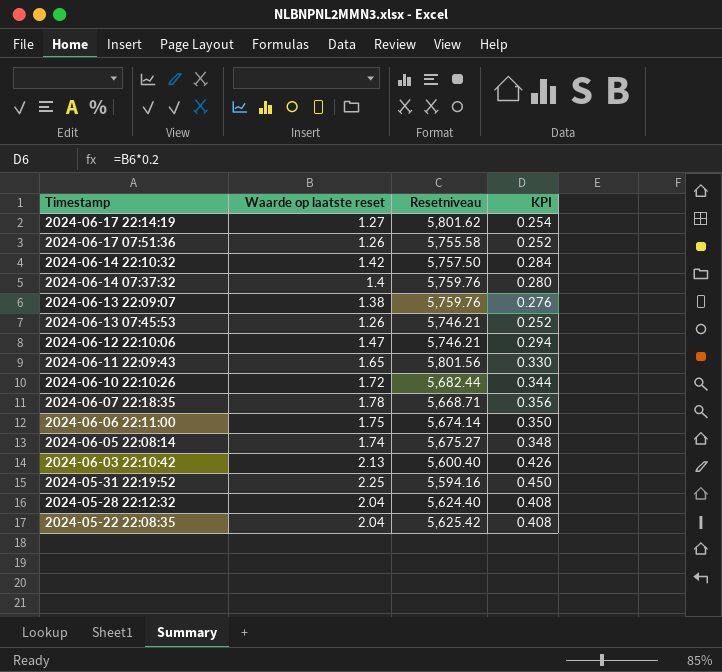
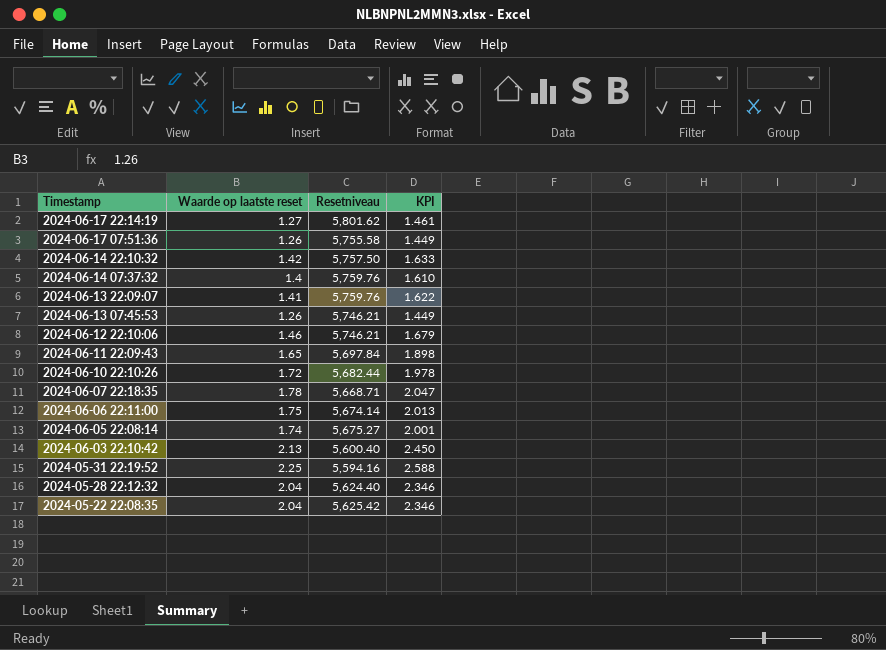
column KPI | formula: [Waarde op laatste reset] * 0.2 -> [Waarde op laatste reset] * 1.15
2024-06-13 22:09:07 | Waarde op laatste reset: 1.38 -> 1.41
2024-06-12 22:10:06 | Waarde op laatste reset: 1.47 -> 1.46
2024-06-11 22:09:43 | Resetniveau: 5,801.56 -> 5,697.84

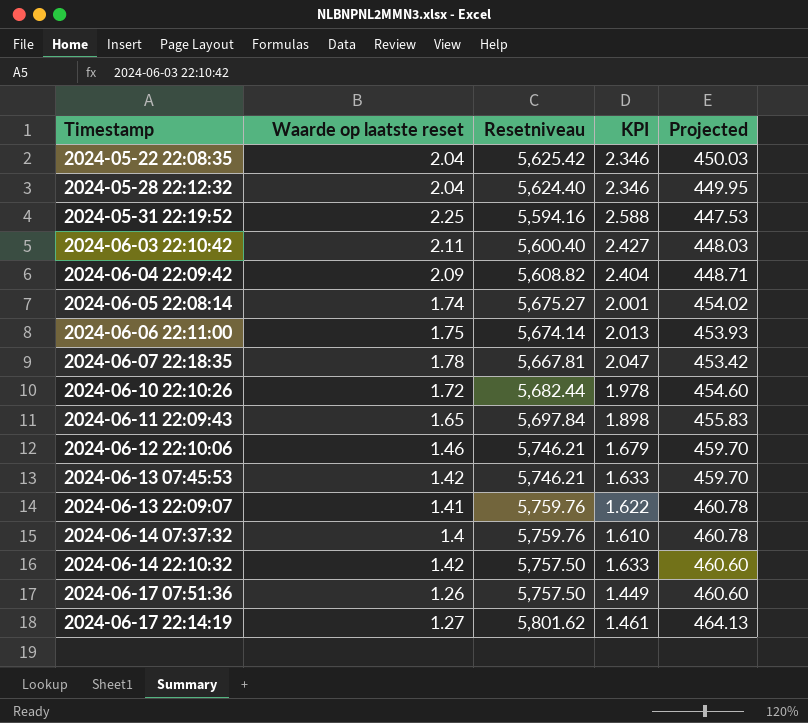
row order: Timestamp descending -> Timestamp ascending
column Projected | formula: none -> [Resetniveau] * 0.08
2024-06-03 22:10:42 | Waarde op laatste reset: 2.13 -> 2.11
2024-06-03 22:10:42 | KPI: 2.450 -> 2.427
row 2024-06-04 22:09:42: none -> 2.09 | 5,608.82 | 2.404 | 448.71
2024-06-07 22:18:35 | Resetniveau: 5,668.71 -> 5,667.81
2024-06-13 07:45:53 | Waarde op laatste reset: 1.26 -> 1.42
2024-06-13 07:45:53 | KPI: 1.449 -> 1.633
2024-06-17 07:51:36 | Resetniveau: 5,755.58 -> 5,757.50

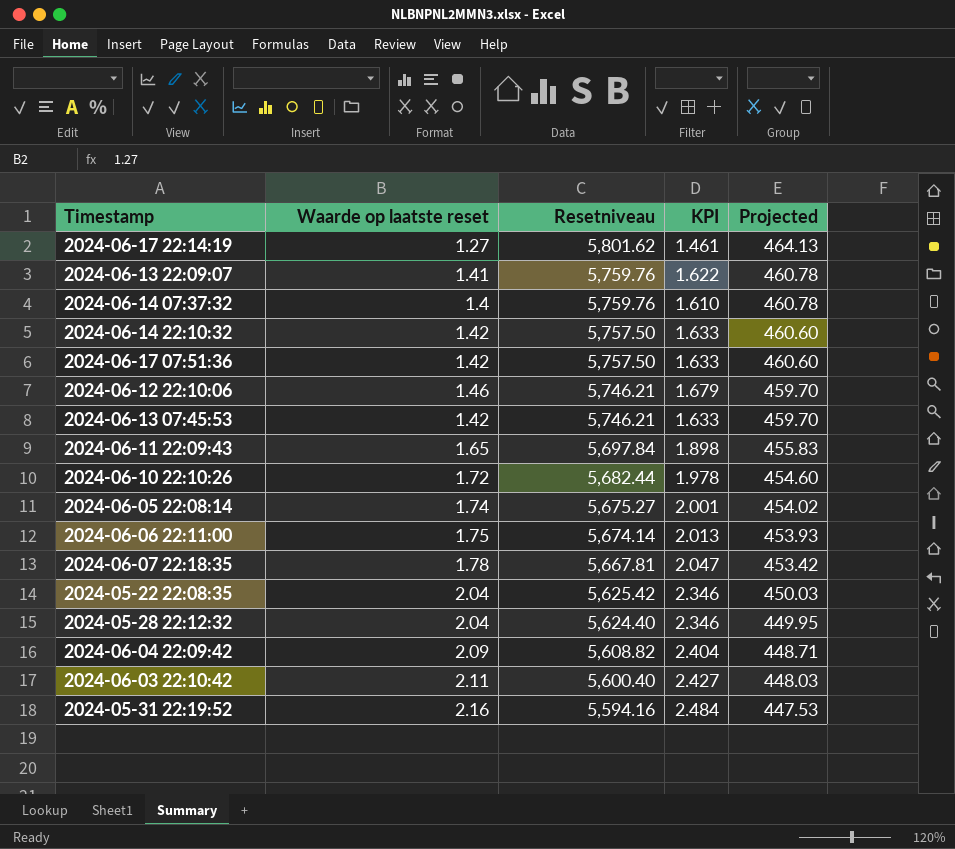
row order: Timestamp ascending -> Resetniveau descending
2024-06-17 07:51:36 | Waarde op laatste reset: 1.26 -> 1.42
2024-06-17 07:51:36 | KPI: 1.449 -> 1.633
2024-05-31 22:19:52 | Waarde op laatste reset: 2.25 -> 2.16
2024-05-31 22:19:52 | KPI: 2.588 -> 2.484

